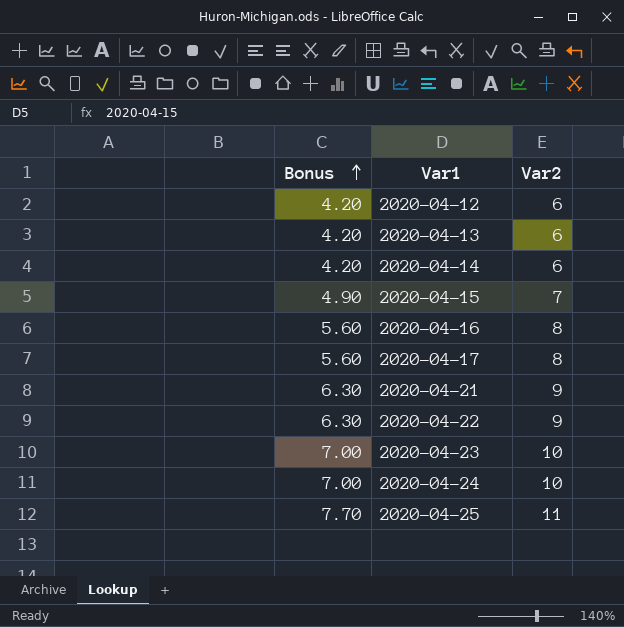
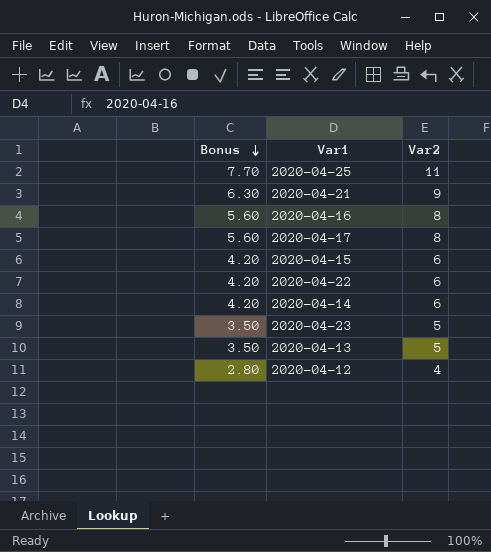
row order: Bonus ascending -> Bonus descending
row 2020-04-24: 7.00 | 10 -> none
2020-04-15 | Bonus: 4.90 -> 4.20
2020-04-15 | Var2: 7 -> 6
2020-04-22 | Bonus: 6.30 -> 4.20
2020-04-22 | Var2: 9 -> 6
2020-04-23 | Bonus: 7.00 -> 3.50
2020-04-23 | Var2: 10 -> 5
2020-04-13 | Bonus: 4.20 -> 3.50
2020-04-13 | Var2: 6 -> 5
2020-04-12 | Bonus: 4.20 -> 2.80
2020-04-12 | Var2: 6 -> 4

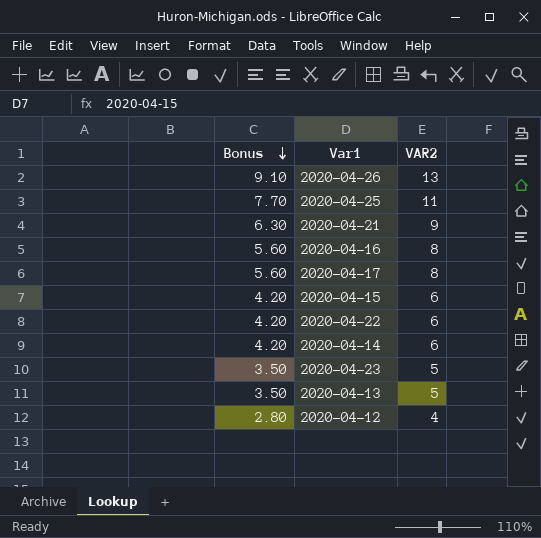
column name: Var2 -> VAR2
row 2020-04-26: none -> 9.10 | 13

